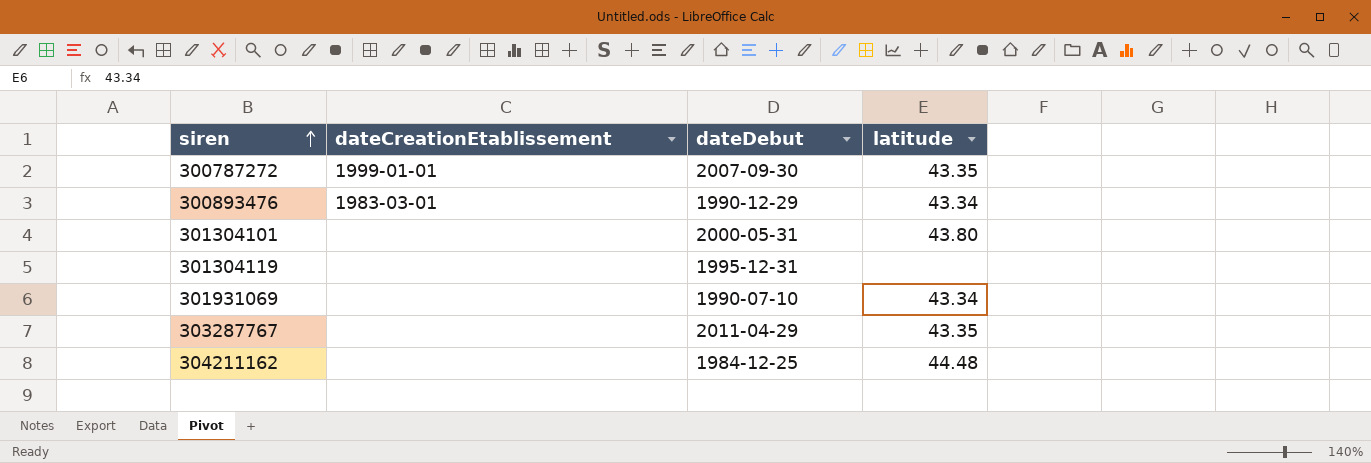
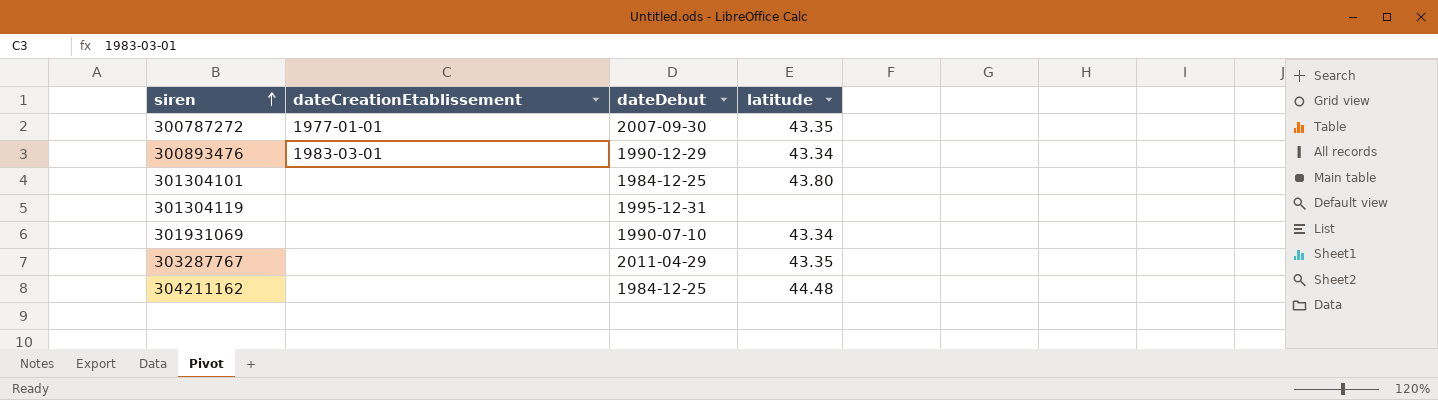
300787272 | dateCreationEtablissement: 1999-01-01 -> 1977-01-01
301304101 | dateDebut: 2000-05-31 -> 1984-12-25

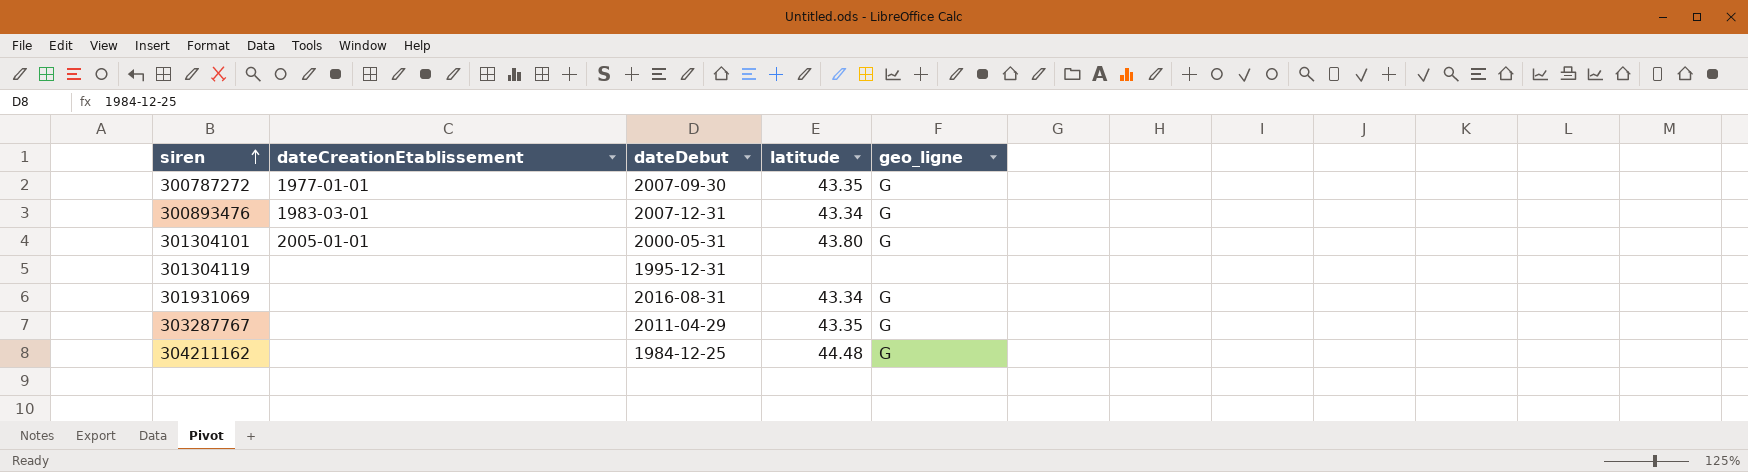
column geo_ligne | position: none -> 5
300893476 | dateDebut: 1990-12-29 -> 2007-12-31
301304101 | dateCreationEtablissement: none -> 2005-01-01
301304101 | dateDebut: 1984-12-25 -> 2000-05-31
301931069 | dateDebut: 1990-07-10 -> 2016-08-31

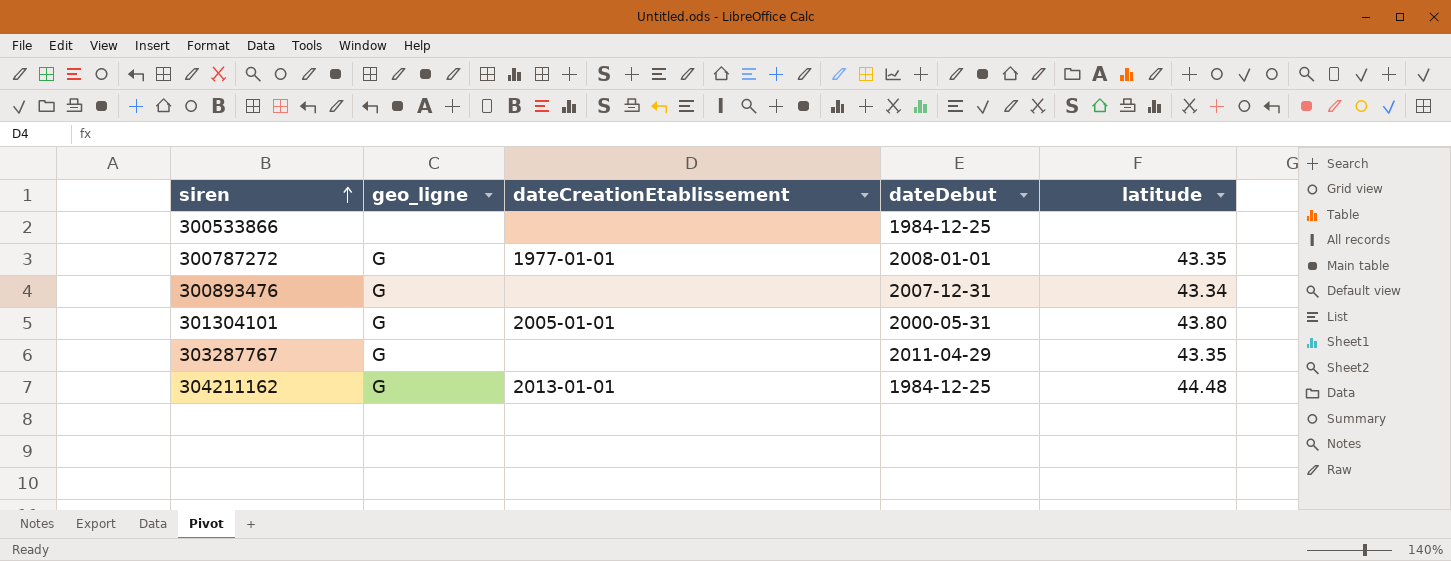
column geo_ligne | position: 5 -> 2
row 301304119: none | 1995-12-31 | none | none -> none
row 301931069: none | 2016-08-31 | 43.34 | G -> none
row 300533866: none -> none | none | 1984-12-25 | none
300787272 | dateDebut: 2007-09-30 -> 2008-01-01
300893476 | dateCreationEtablissement: 1983-03-01 -> none
304211162 | dateCreationEtablissement: none -> 2013-01-01

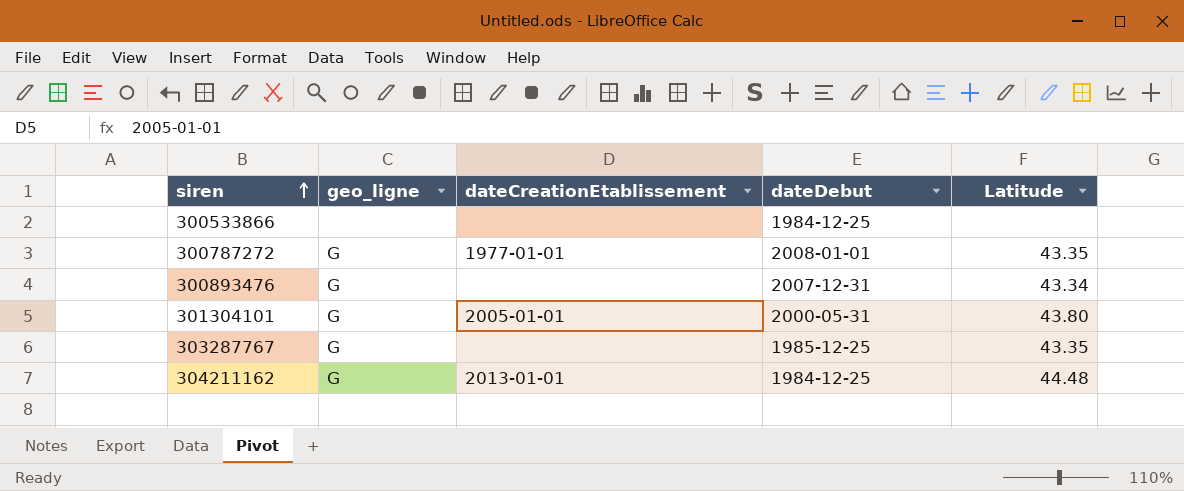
column name: latitude -> Latitude
303287767 | dateDebut: 2011-04-29 -> 1985-12-25

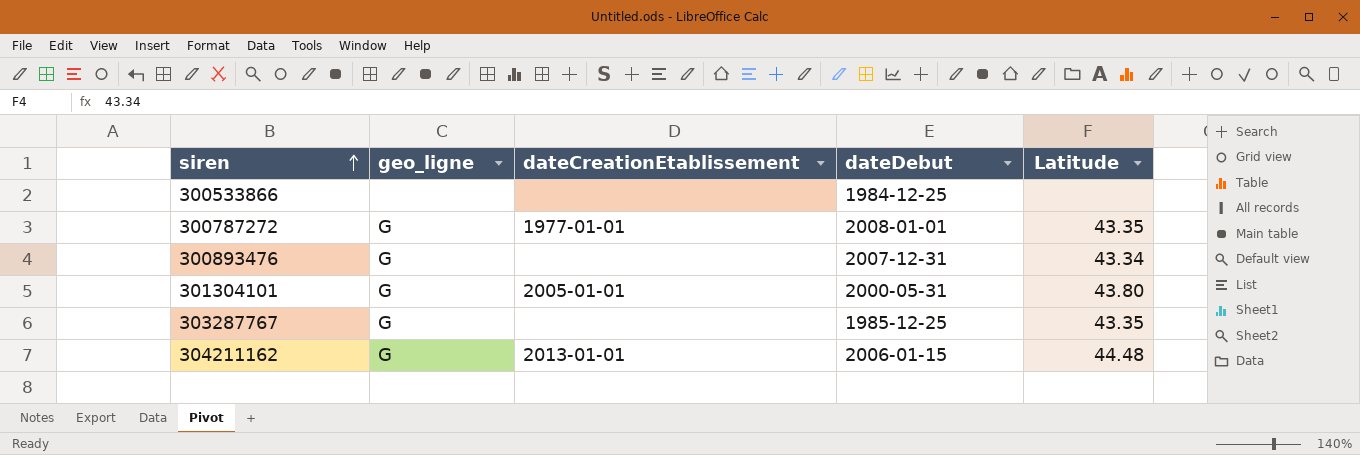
304211162 | dateDebut: 1984-12-25 -> 2006-01-15

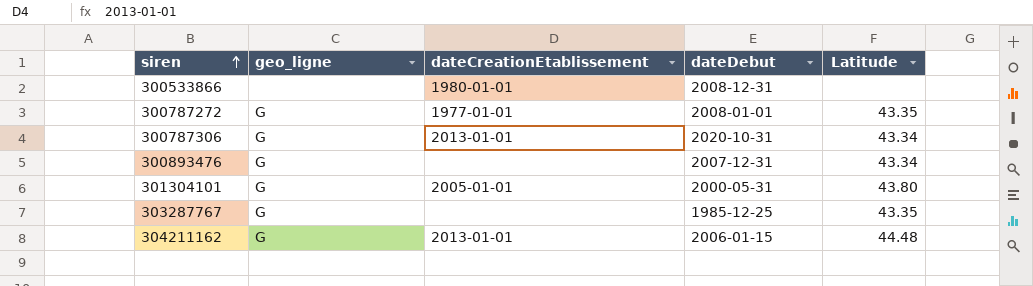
300533866 | dateCreationEtablissement: none -> 1980-01-01
300533866 | dateDebut: 1984-12-25 -> 2008-12-31
row 300787306: none -> G | 2013-01-01 | 2020-10-31 | 43.34

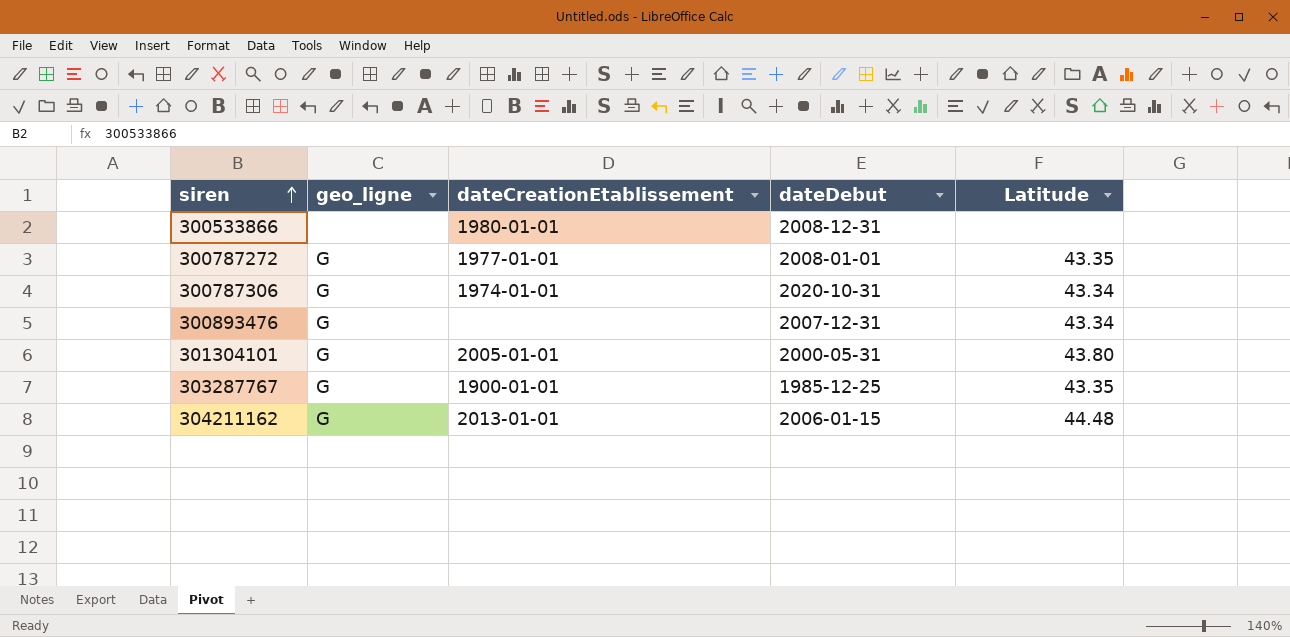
300787306 | dateCreationEtablissement: 2013-01-01 -> 1974-01-01
303287767 | dateCreationEtablissement: none -> 1900-01-01

